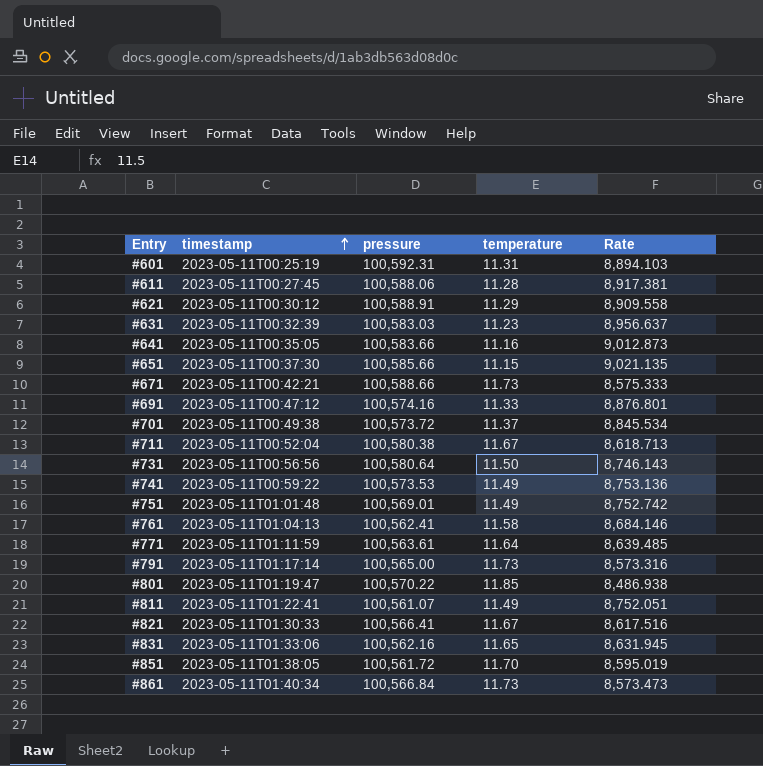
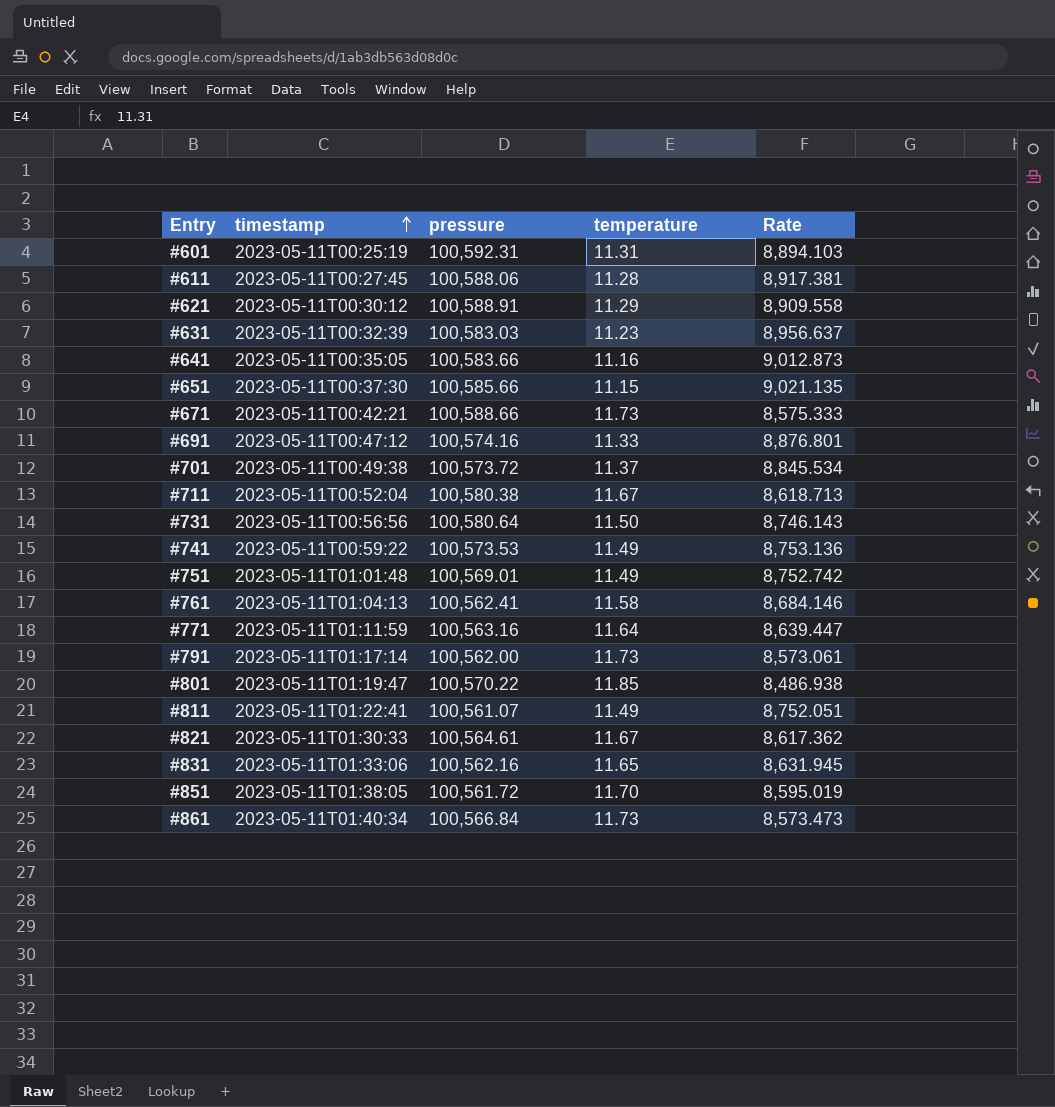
#771 | pressure: 100,563.61 -> 100,563.16
#771 | Rate: 8,639.485 -> 8,639.447
#791 | pressure: 100,565.00 -> 100,562.00
#791 | Rate: 8,573.316 -> 8,573.061
#821 | pressure: 100,566.41 -> 100,564.61
#821 | Rate: 8,617.516 -> 8,617.362

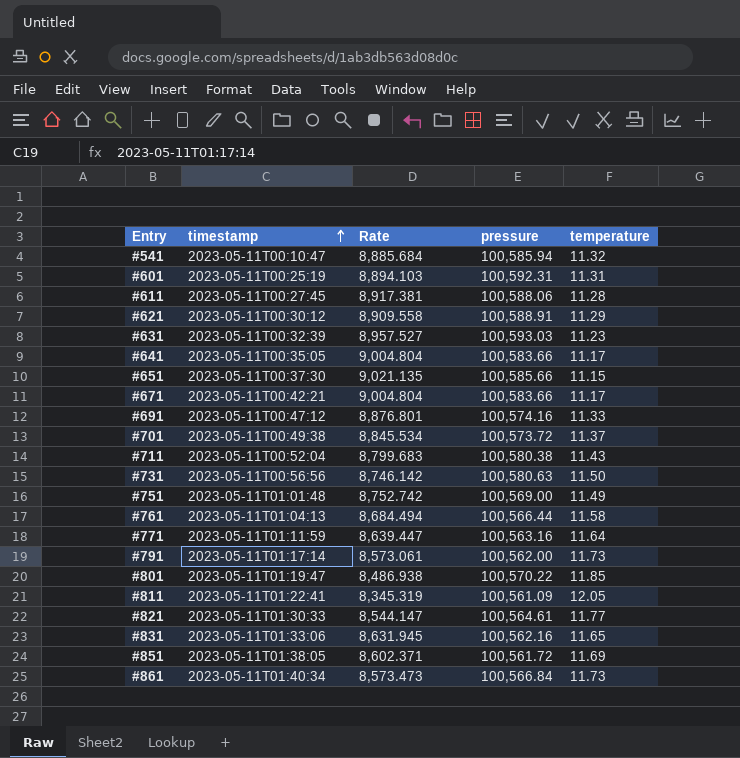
column Rate | position: 5 -> 3
row #741: 2023-05-11T00:59:22 | 100,573.53 | 11.49 | 8,753.136 -> none
row #541: none -> 2023-05-11T00:10:47 | 8,885.684 | 100,585.94 | 11.32
#631 | Rate: 8,956.637 -> 8,957.527
#631 | pressure: 100,583.03 -> 100,593.03
#641 | Rate: 9,012.873 -> 9,004.804
#641 | temperature: 11.16 -> 11.17
#671 | Rate: 8,575.333 -> 9,004.804
#671 | pressure: 100,588.66 -> 100,583.66
#671 | temperature: 11.73 -> 11.17
#711 | Rate: 8,618.713 -> 8,799.683
#711 | temperature: 11.67 -> 11.43
#731 | Rate: 8,746.143 -> 8,746.142
#731 | pressure: 100,580.64 -> 100,580.63
#751 | pressure: 100,569.01 -> 100,569.00
#761 | Rate: 8,684.146 -> 8,684.494
#761 | pressure: 100,562.41 -> 100,566.44
#811 | Rate: 8,752.051 -> 8,345.319
#811 | pressure: 100,561.07 -> 100,561.09
#811 | temperature: 11.49 -> 12.05
#821 | Rate: 8,617.362 -> 8,544.147
#821 | temperature: 11.67 -> 11.77
#851 | Rate: 8,595.019 -> 8,602.371
#851 | temperature: 11.70 -> 11.69

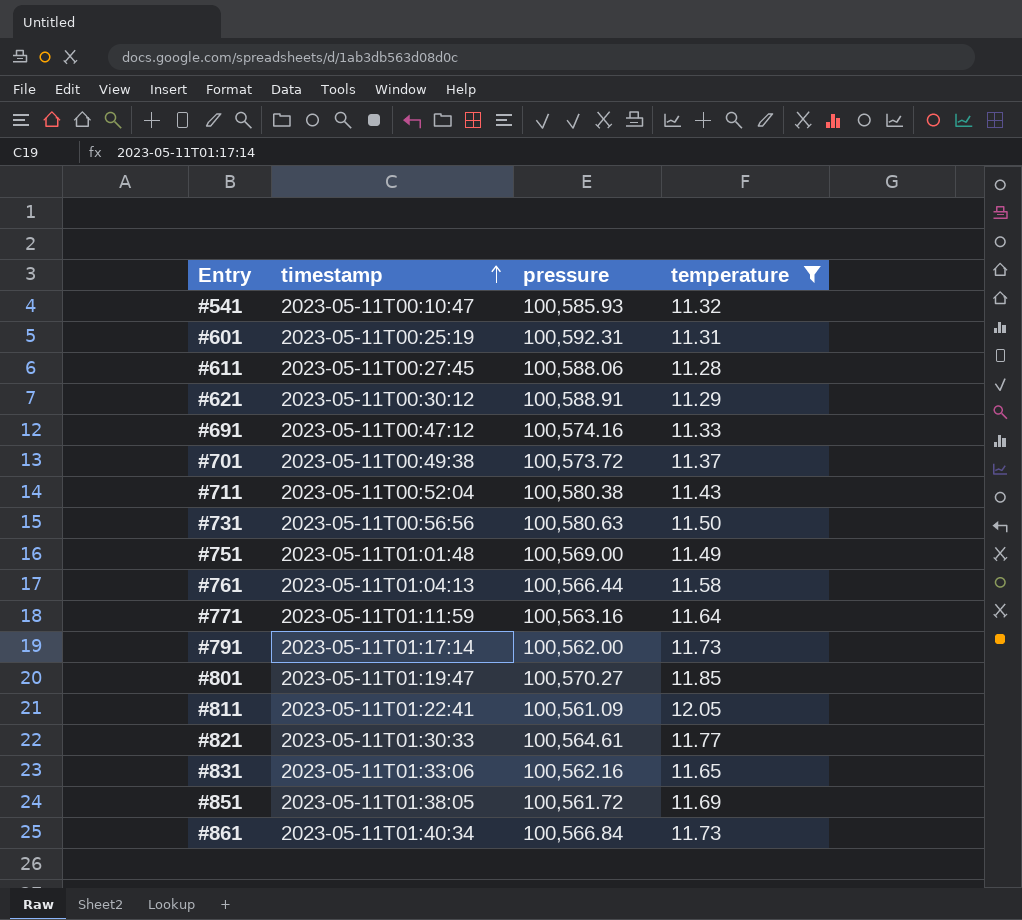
filter: none -> temperature >= 11.28
column Rate | formula: [pressure] / [temperature] -> none
#541 | pressure: 100,585.94 -> 100,585.93
#801 | pressure: 100,570.22 -> 100,570.27

